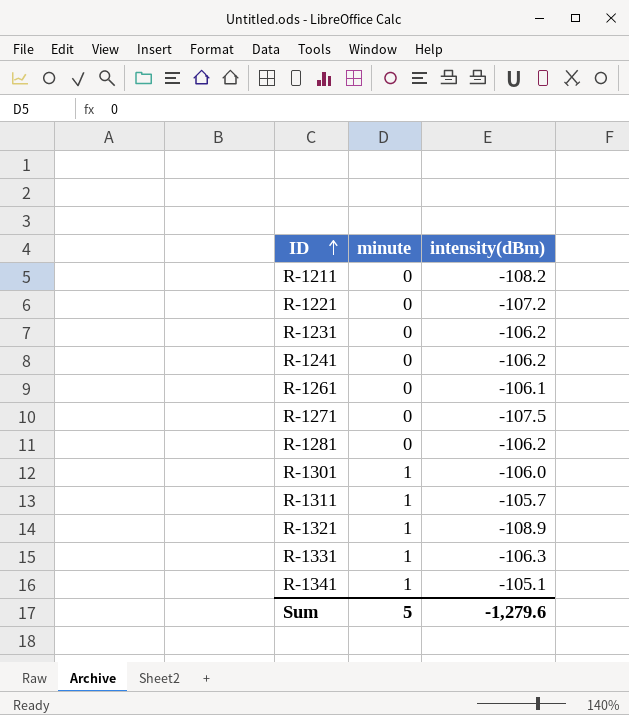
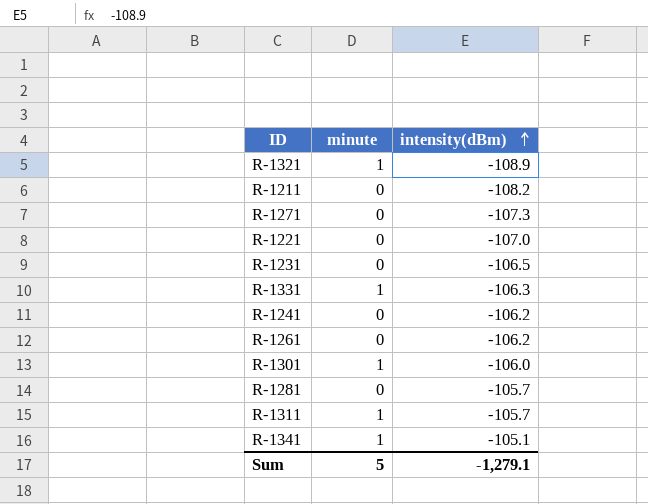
row order: ID ascending -> intensity(dBm) ascending
R-1271 | intensity(dBm): -107.5 -> -107.3
R-1221 | intensity(dBm): -107.2 -> -107.0
R-1231 | intensity(dBm): -106.2 -> -106.5
R-1261 | intensity(dBm): -106.1 -> -106.2
R-1281 | intensity(dBm): -106.2 -> -105.7
Sum | intensity(dBm): -1,279.6 -> -1,279.1

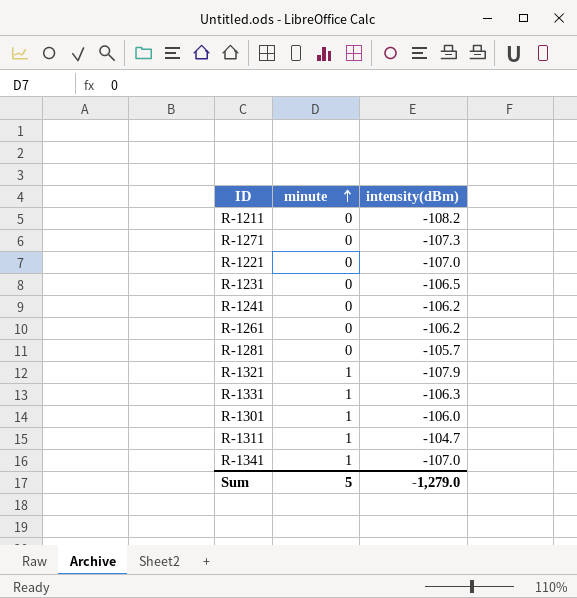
row order: intensity(dBm) ascending -> minute ascending
R-1321 | intensity(dBm): -108.9 -> -107.9
R-1311 | intensity(dBm): -105.7 -> -104.7
R-1341 | intensity(dBm): -105.1 -> -107.0
Sum | intensity(dBm): -1,279.1 -> -1,279.0

